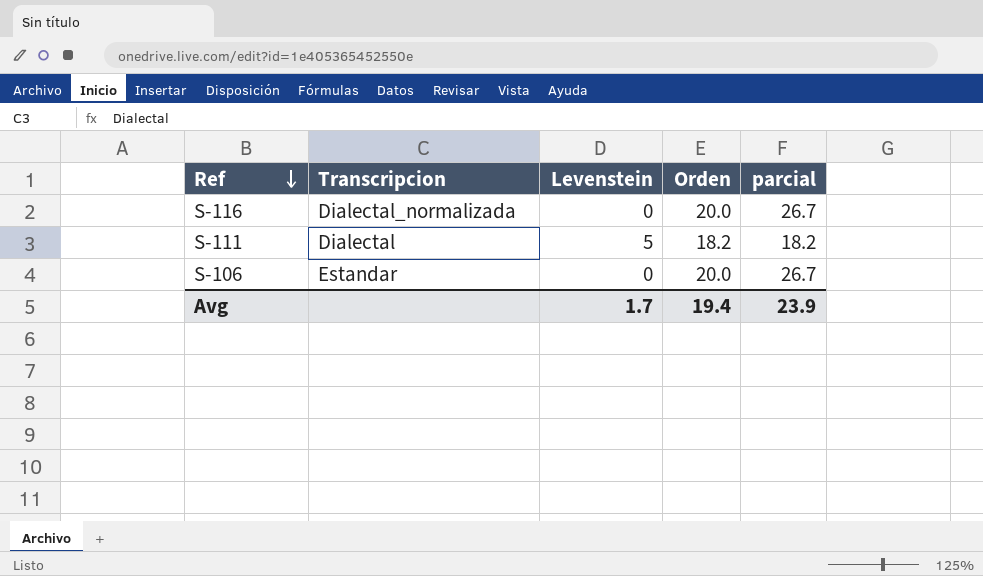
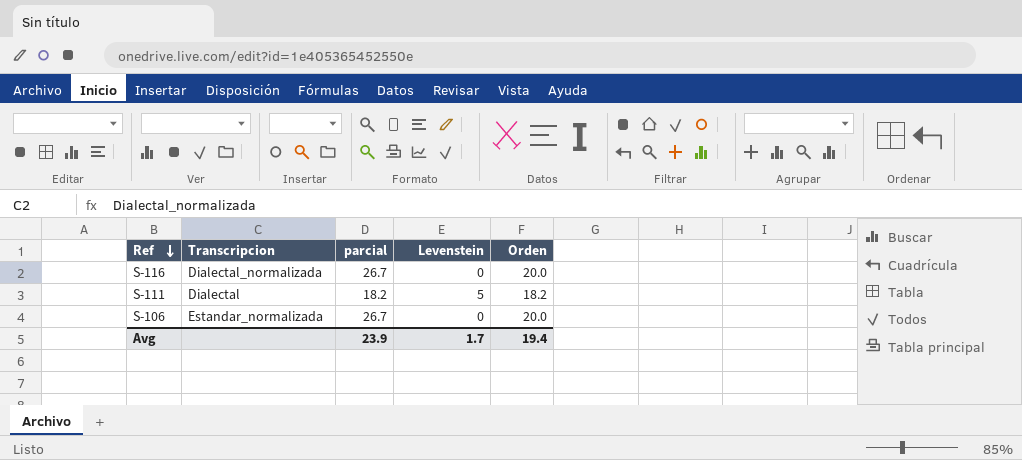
column parcial | position: 5 -> 3
S-106 | Transcripcion: Estandar -> Estandar_normalizada

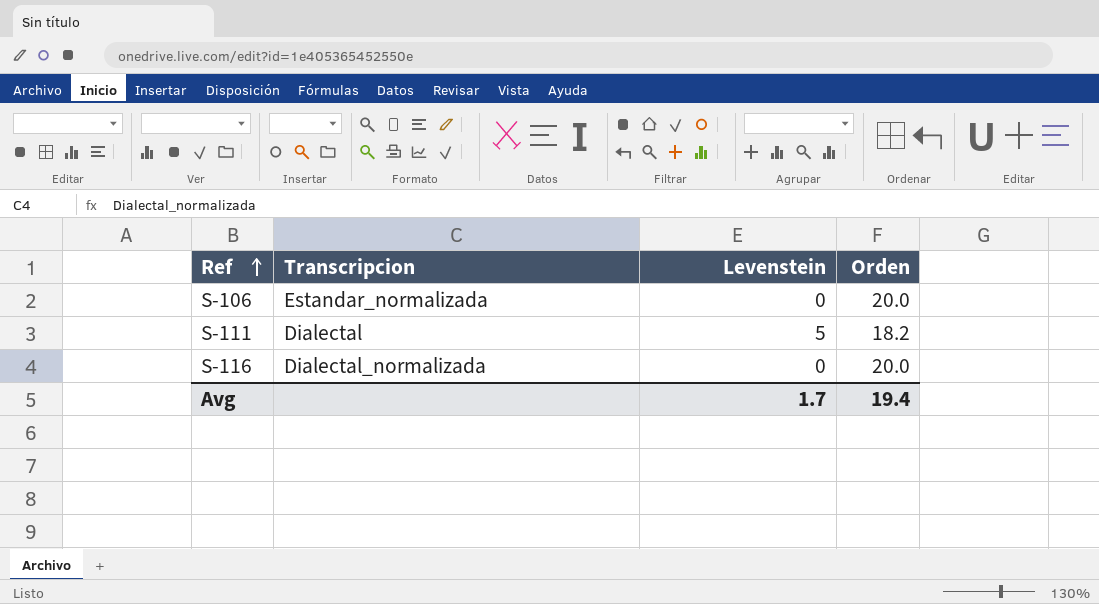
row order: Ref descending -> Ref ascending
column parcial | position: 3 -> none

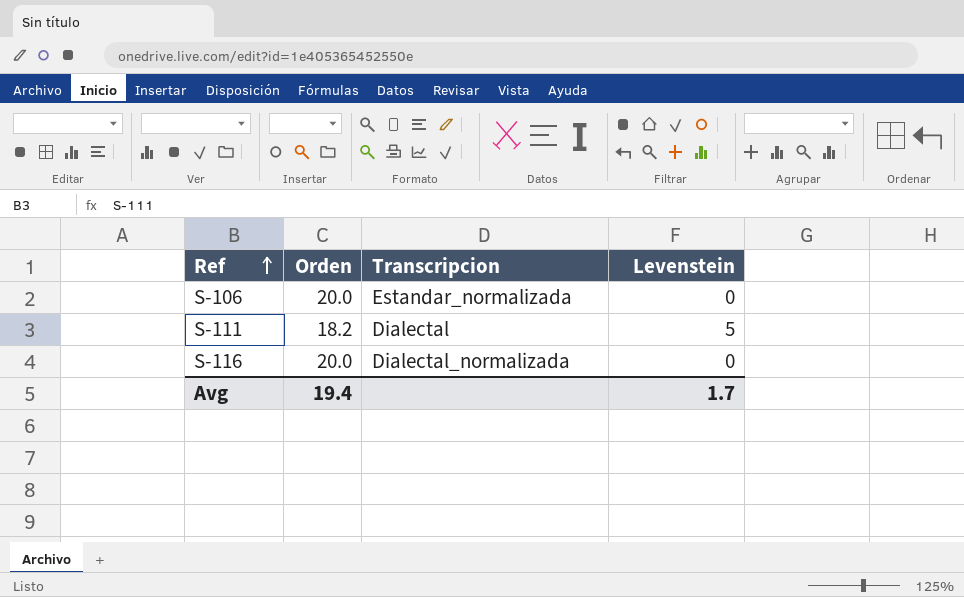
column Orden | position: 4 -> 2

